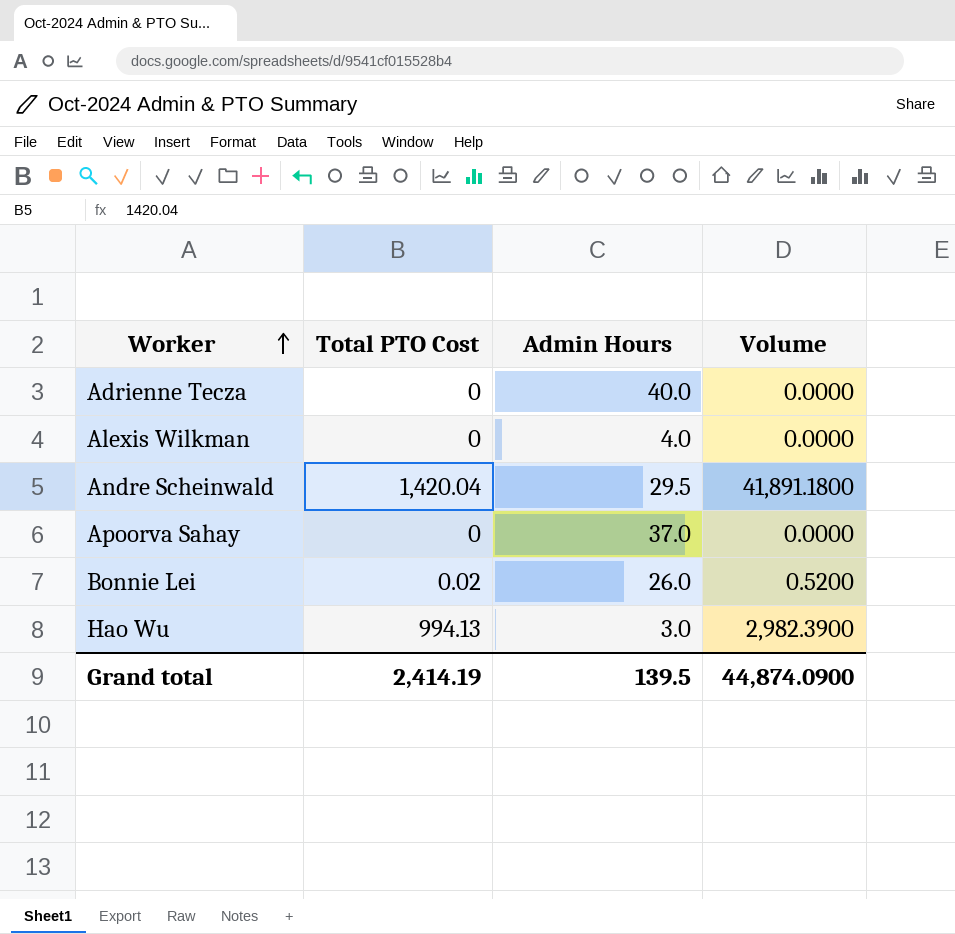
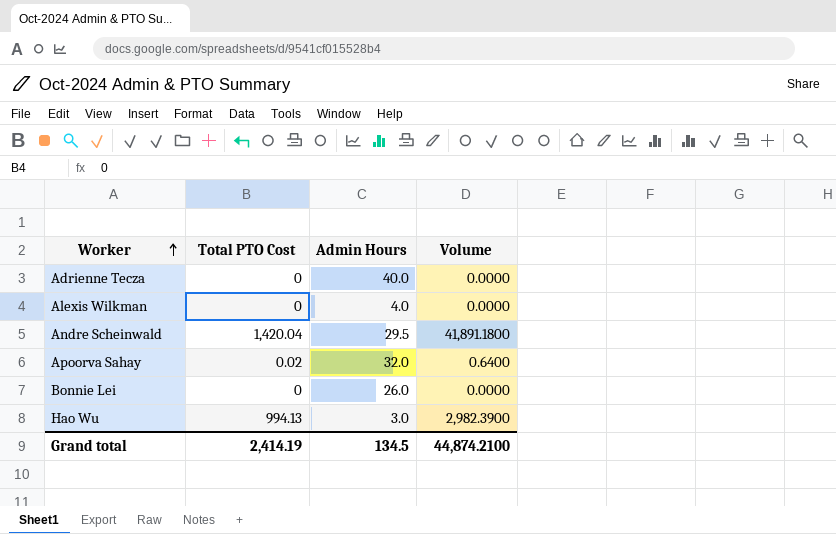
Apoorva Sahay | Total PTO Cost: 0 -> 0.02
Apoorva Sahay | Admin Hours: 37.0 -> 32.0
Apoorva Sahay | Volume: 0.0000 -> 0.6400
Bonnie Lei | Total PTO Cost: 0.02 -> 0
Bonnie Lei | Volume: 0.5200 -> 0.0000
Grand total | Admin Hours: 139.5 -> 134.5
Grand total | Volume: 44,874.0900 -> 44,874.2100

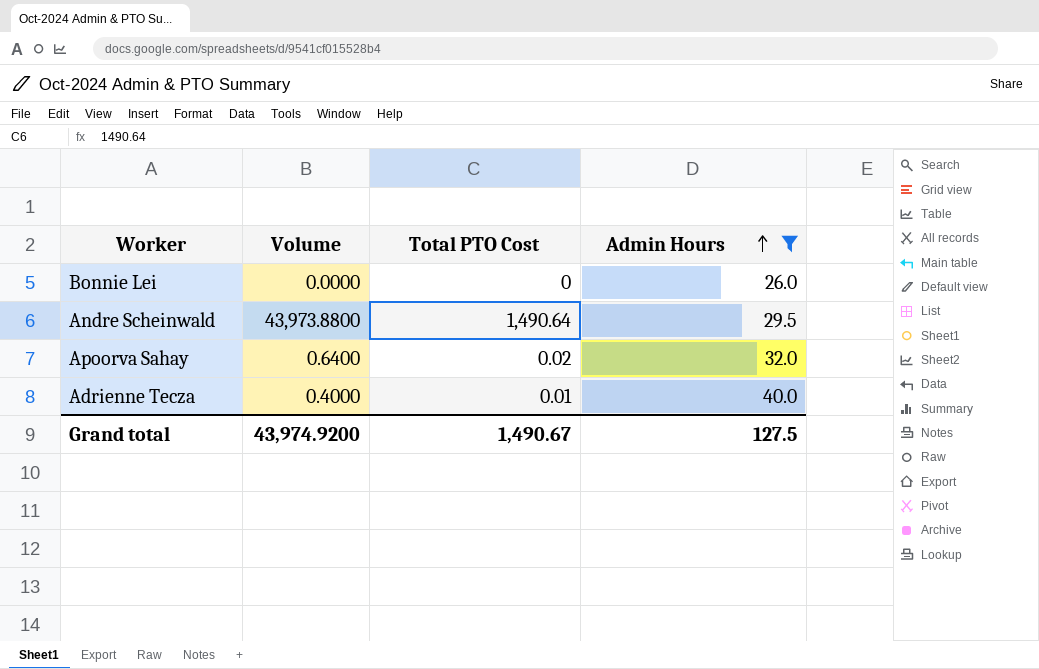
filter: none -> Admin Hours >= 26.0
row order: Worker ascending -> Admin Hours ascending
column Volume | position: 4 -> 2
Andre Scheinwald | Volume: 41,891.1800 -> 43,973.8800
Andre Scheinwald | Total PTO Cost: 1,420.04 -> 1,490.64
Adrienne Tecza | Volume: 0.0000 -> 0.4000
Adrienne Tecza | Total PTO Cost: 0 -> 0.01
Grand total | Volume: 44,874.2100 -> 43,974.9200
Grand total | Total PTO Cost: 2,414.19 -> 1,490.67
Grand total | Admin Hours: 134.5 -> 127.5

